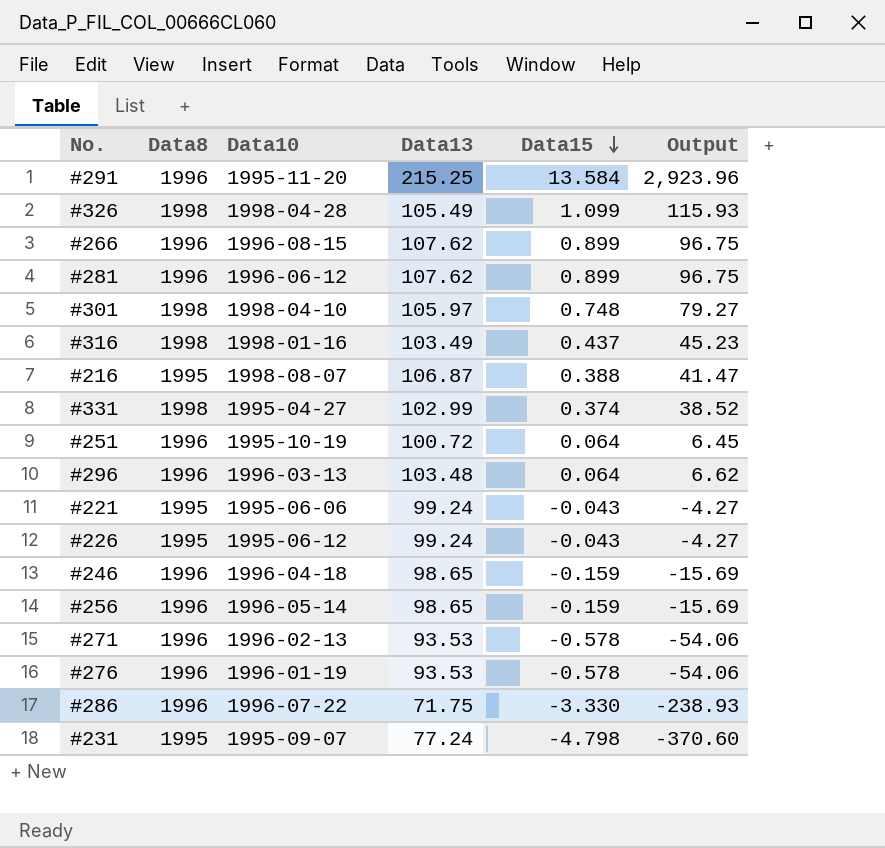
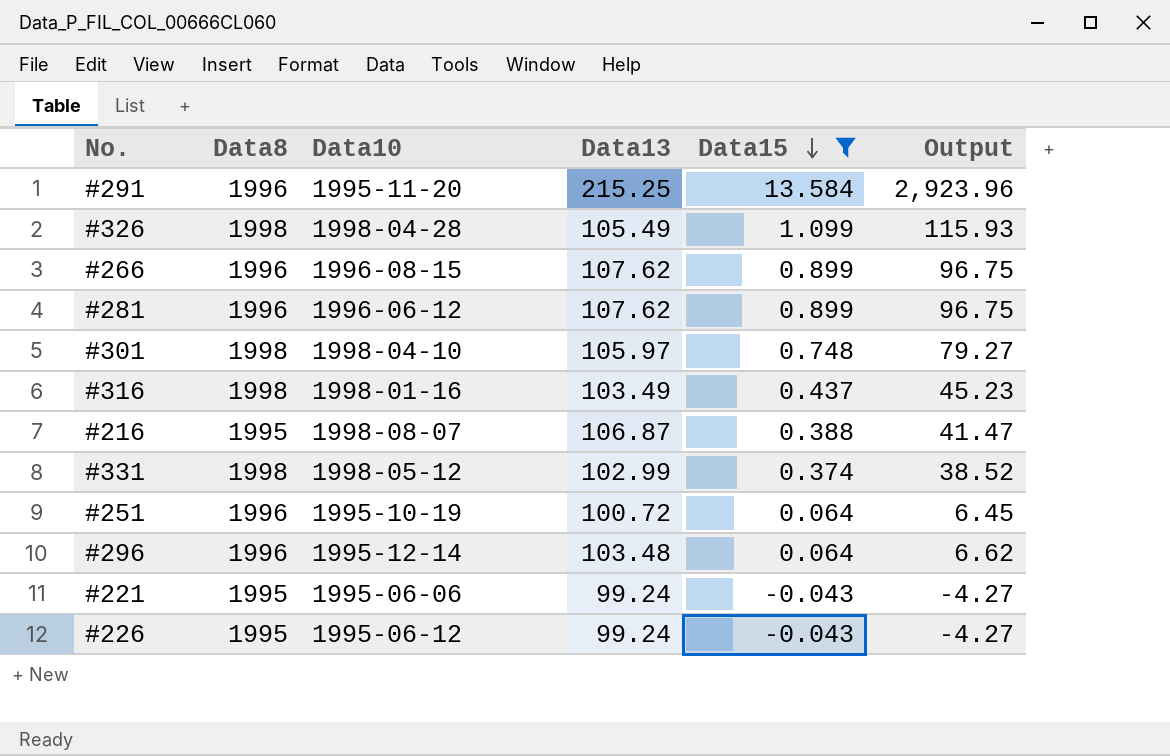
filter: none -> Data15 >= -0.043
#331 | Data10: 1995-04-27 -> 1998-05-12
#296 | Data10: 1996-03-13 -> 1995-12-14

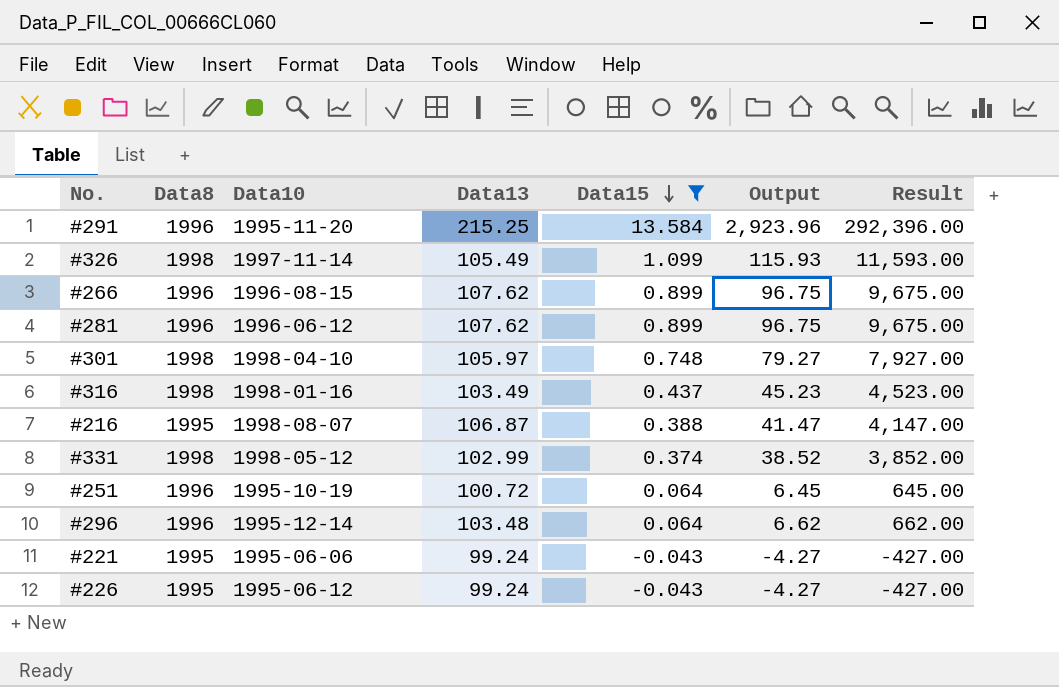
column Result | formula: none -> [Output] * 100
#326 | Data10: 1998-04-28 -> 1997-11-14

